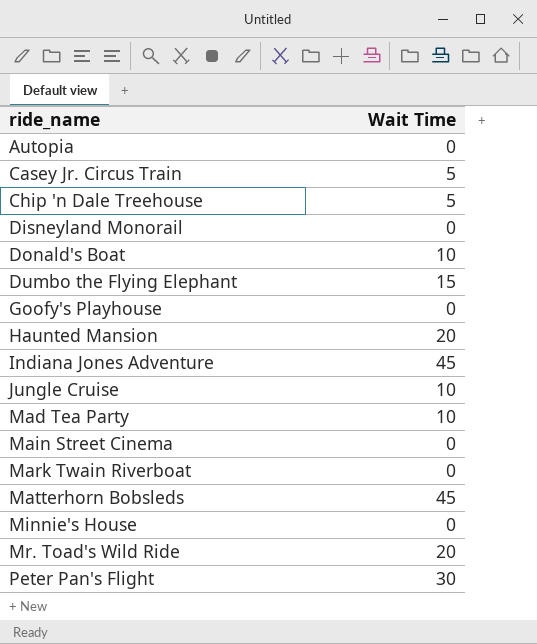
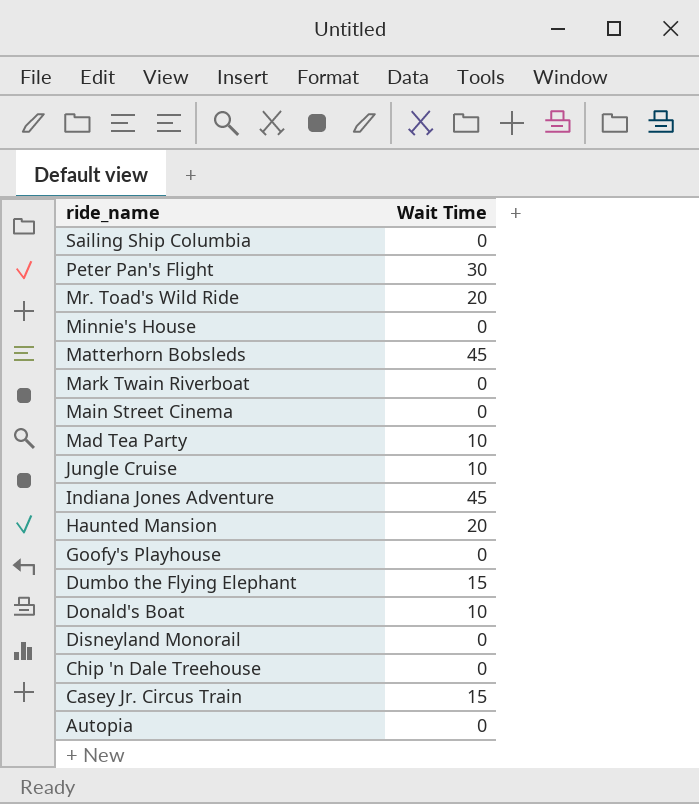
row order: ride_name ascending -> ride_name descending
row Sailing Ship Columbia: none -> 0
Chip 'n Dale Treehouse | Wait Time: 5 -> 0
Casey Jr. Circus Train | Wait Time: 5 -> 15

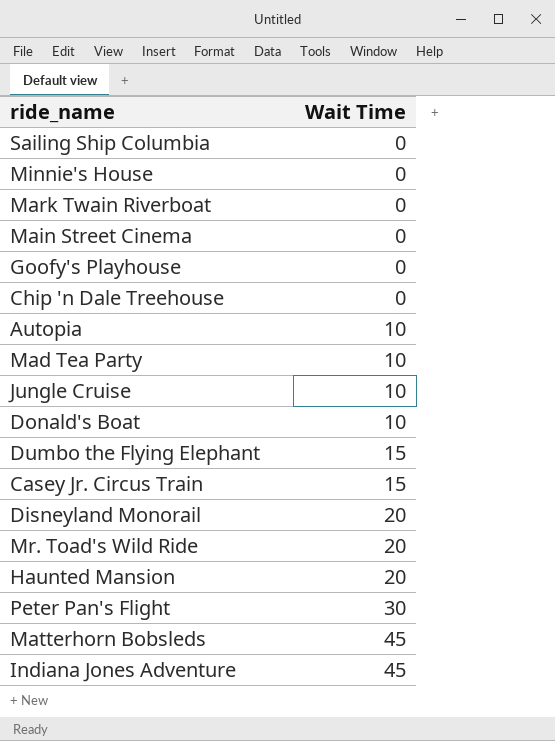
row order: ride_name descending -> Wait Time ascending
Autopia | Wait Time: 0 -> 10
Disneyland Monorail | Wait Time: 0 -> 20

